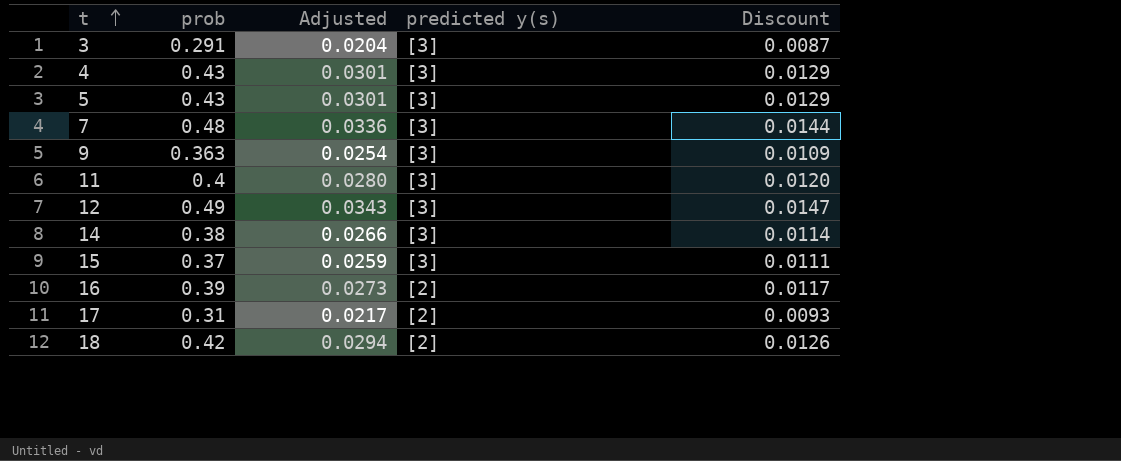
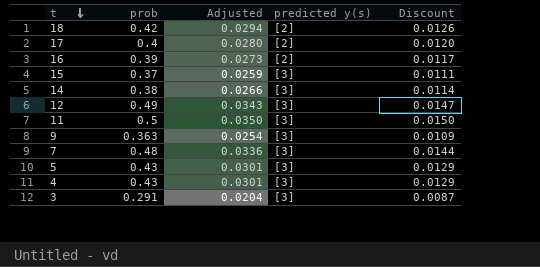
row order: t ascending -> t descending
17 | prob: 0.31 -> 0.4
17 | Adjusted: 0.0217 -> 0.0280
17 | Discount: 0.0093 -> 0.0120
11 | prob: 0.4 -> 0.5
11 | Adjusted: 0.0280 -> 0.0350
11 | Discount: 0.0120 -> 0.0150

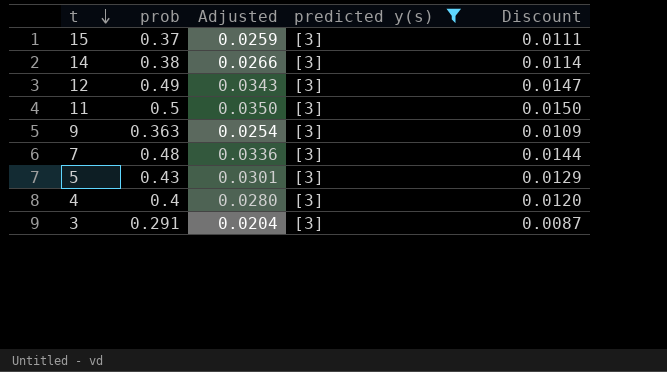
filter: none -> predicted y(s) = [3]
4 | prob: 0.43 -> 0.4
4 | Adjusted: 0.0301 -> 0.0280
4 | Discount: 0.0129 -> 0.0120

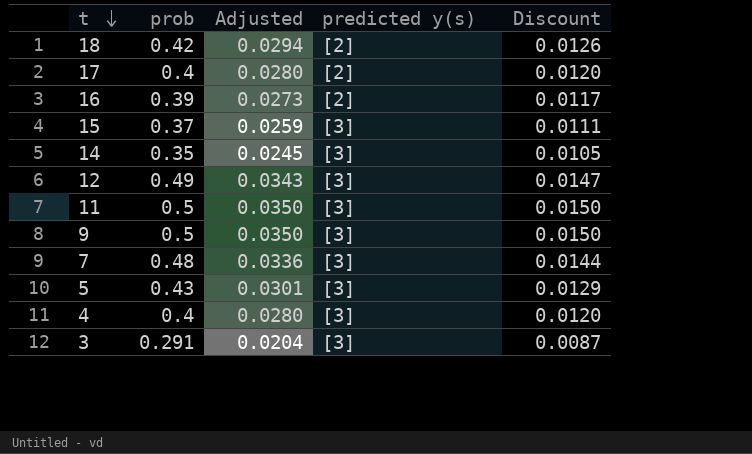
filter: predicted y(s) = [3] -> none
14 | prob: 0.38 -> 0.35
14 | Adjusted: 0.0266 -> 0.0245
14 | Discount: 0.0114 -> 0.0105
9 | prob: 0.363 -> 0.5
9 | Adjusted: 0.0254 -> 0.0350
9 | Discount: 0.0109 -> 0.0150

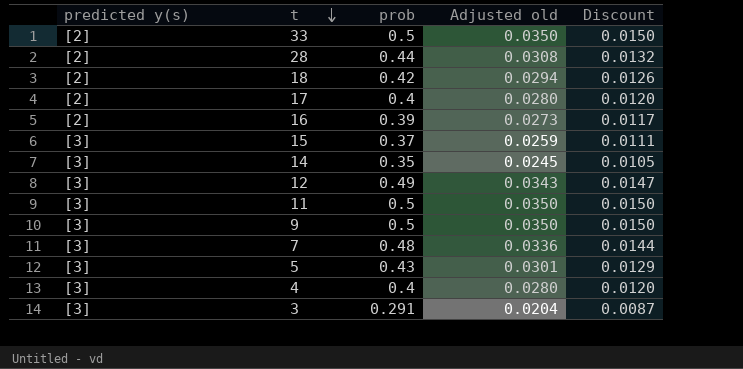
column predicted y(s) | position: 4 -> 1
column name: Adjusted -> Adjusted old
row 33: none -> [2] | 0.5 | 0.0350 | 0.0150
row 28: none -> [2] | 0.44 | 0.0308 | 0.0132

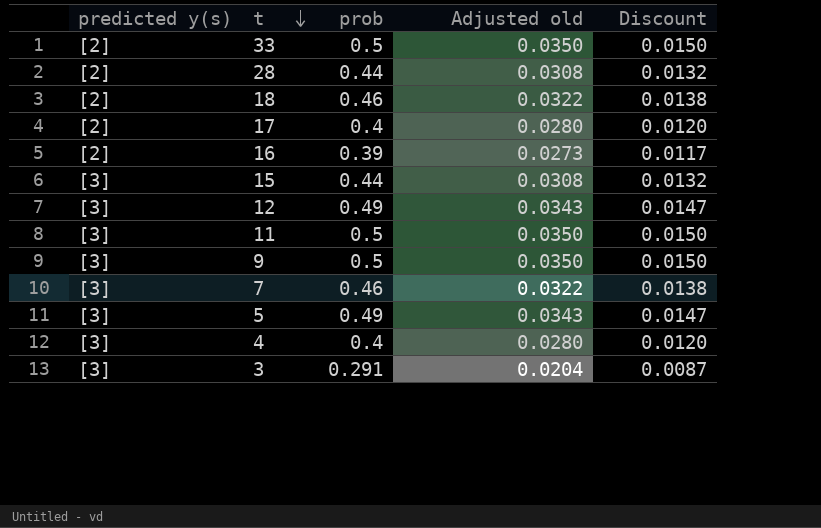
row 14: [3] | 0.35 | 0.0245 | 0.0105 -> none
18 | prob: 0.42 -> 0.46
18 | Adjusted old: 0.0294 -> 0.0322
18 | Discount: 0.0126 -> 0.0138
15 | prob: 0.37 -> 0.44
15 | Adjusted old: 0.0259 -> 0.0308
15 | Discount: 0.0111 -> 0.0132
7 | prob: 0.48 -> 0.46
7 | Adjusted old: 0.0336 -> 0.0322
7 | Discount: 0.0144 -> 0.0138
5 | prob: 0.43 -> 0.49
5 | Adjusted old: 0.0301 -> 0.0343
5 | Discount: 0.0129 -> 0.0147

